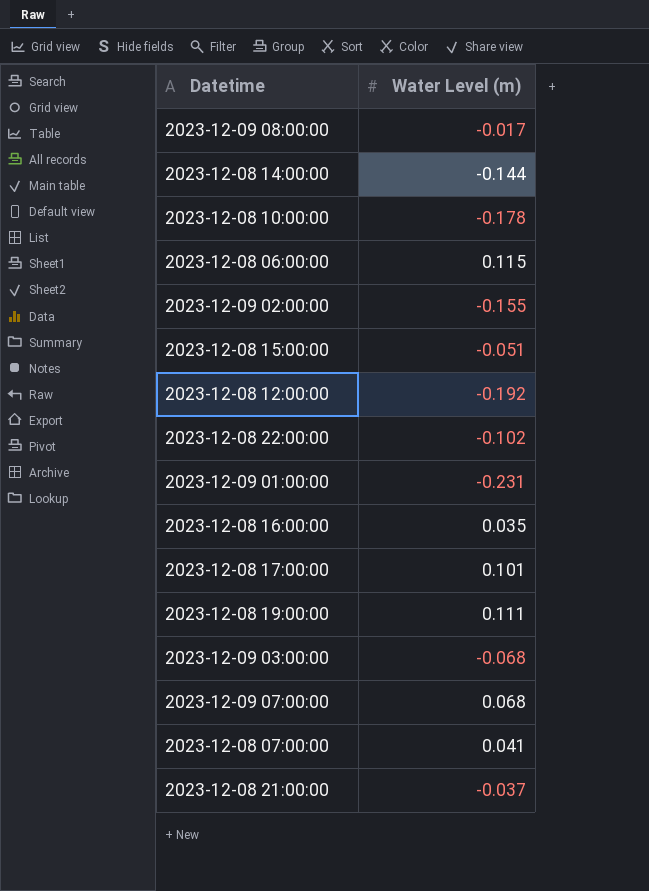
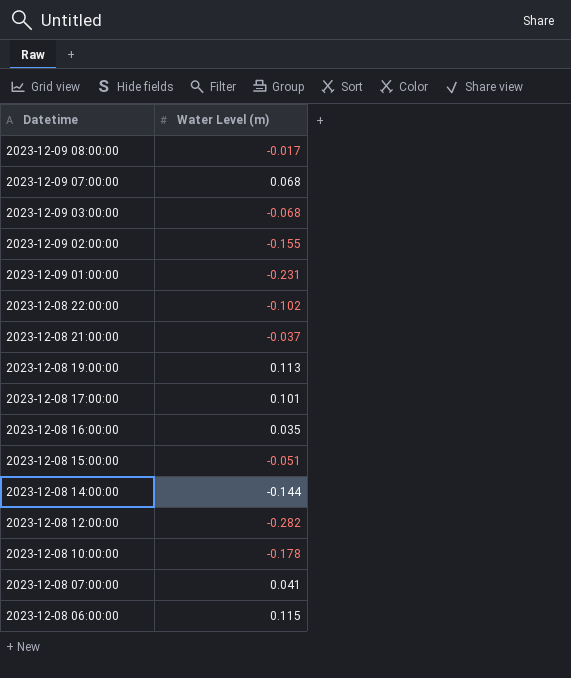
row order: none -> Datetime descending
2023-12-08 19:00:00 | Water Level (m): 0.111 -> 0.113
2023-12-08 12:00:00 | Water Level (m): -0.192 -> -0.282

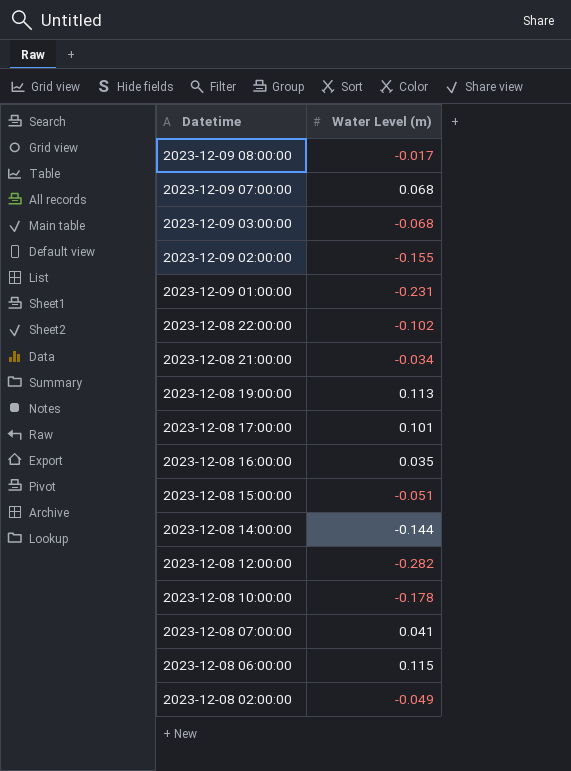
2023-12-08 21:00:00 | Water Level (m): -0.037 -> -0.034
row 2023-12-08 02:00:00: none -> -0.049

